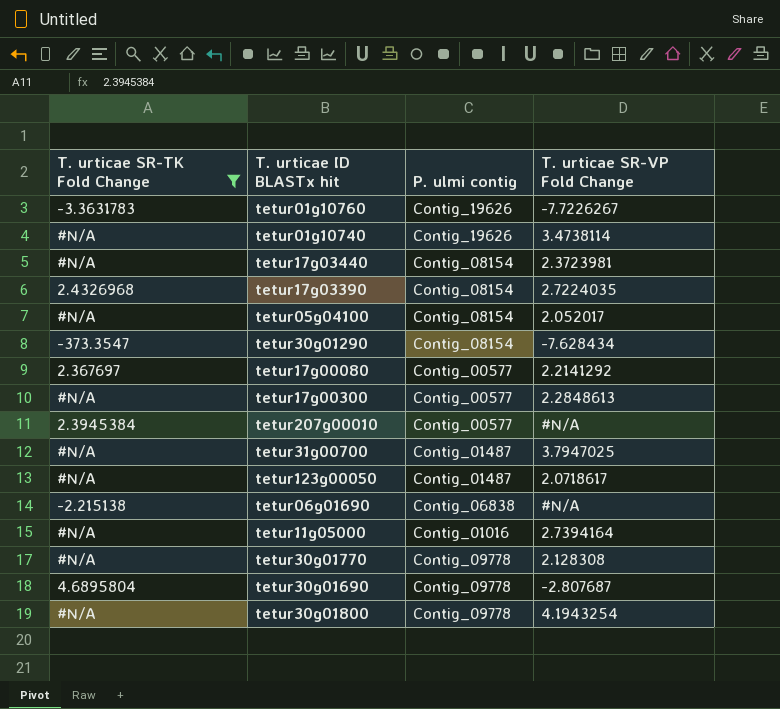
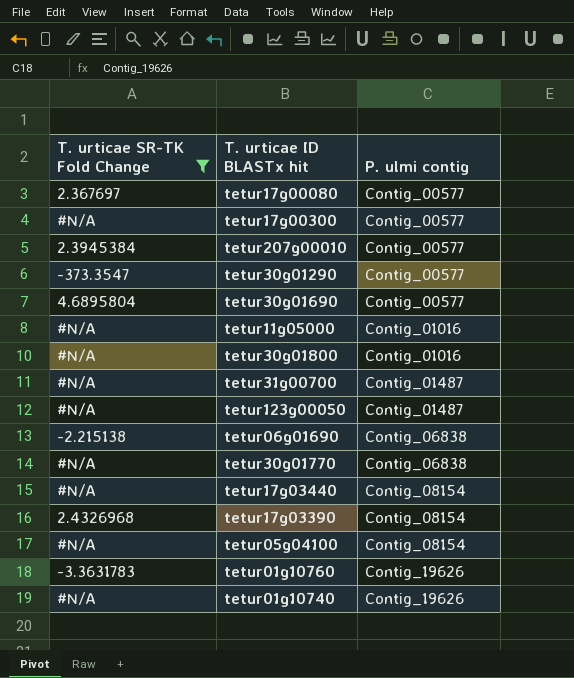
row order: none -> P. ulmi contig ascending
column T. urticae SR-VP Fold Change | position: 4 -> none
tetur30g01290 | P. ulmi contig: Contig_08154 -> Contig_00577
tetur30g01690 | P. ulmi contig: Contig_09778 -> Contig_00577
tetur30g01800 | P. ulmi contig: Contig_09778 -> Contig_01016
tetur30g01770 | P. ulmi contig: Contig_09778 -> Contig_06838

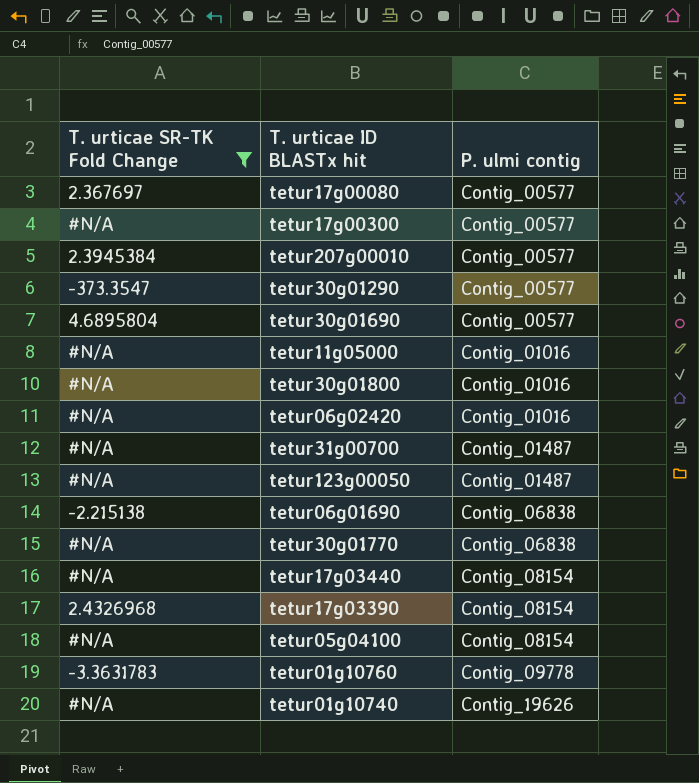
row tetur06g02420: none -> #N/A | Contig_01016
tetur01g10760 | P. ulmi contig: Contig_19626 -> Contig_09778

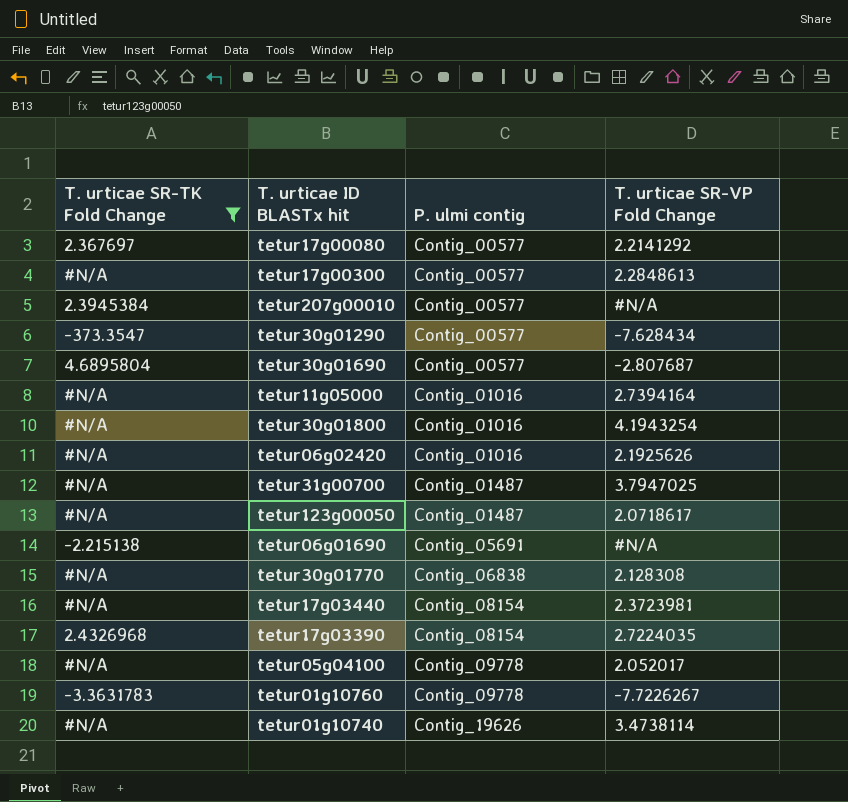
column T. urticae SR-VP Fold Change | position: none -> 4
tetur06g01690 | P. ulmi contig: Contig_06838 -> Contig_05691
tetur05g04100 | P. ulmi contig: Contig_08154 -> Contig_09778

